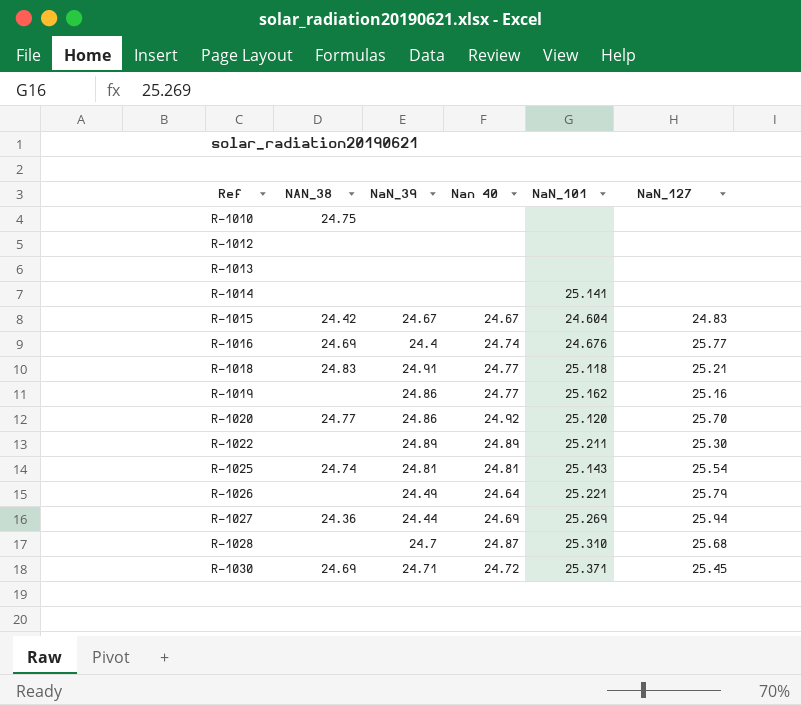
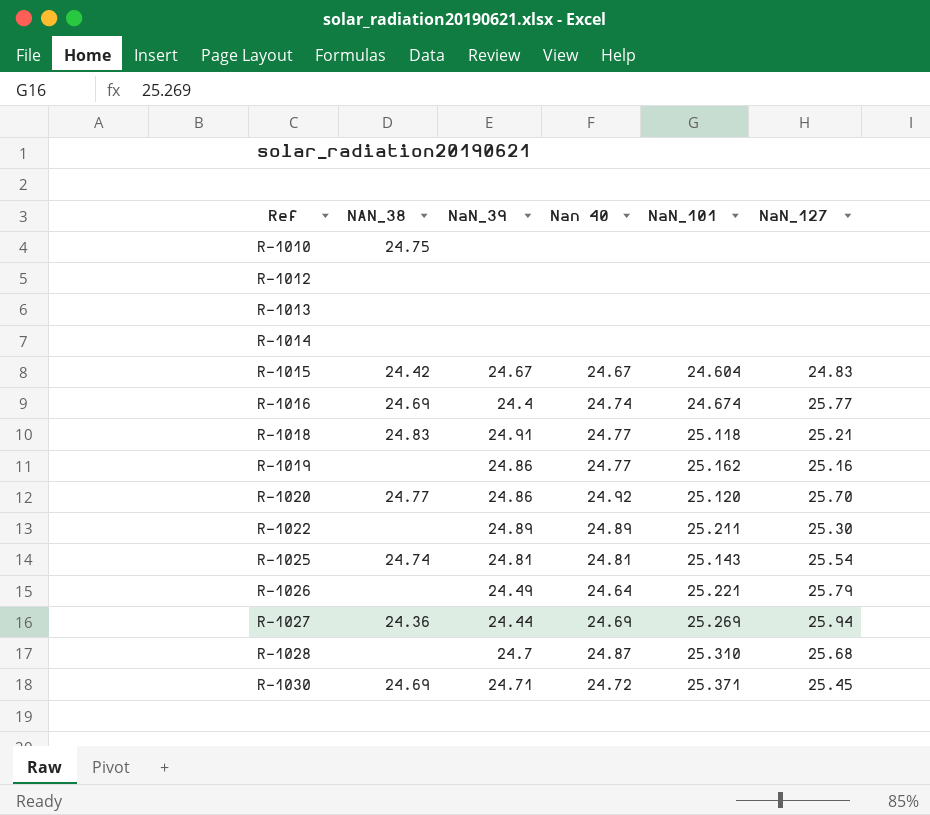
R-1014 | NaN_101: 25.141 -> none
R-1016 | NaN_101: 24.676 -> 24.674

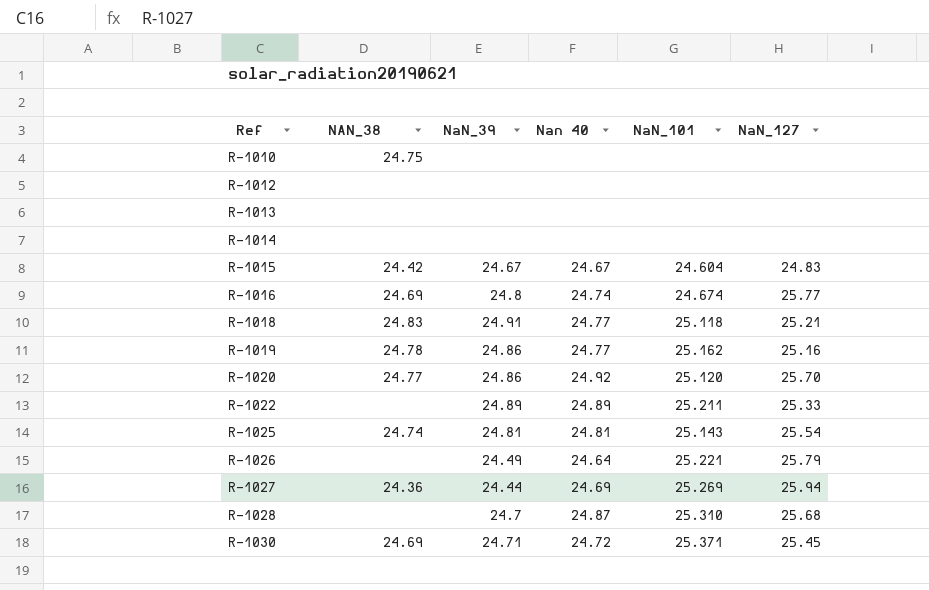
R-1016 | NaN_39: 24.4 -> 24.8
R-1019 | NAN_38: none -> 24.78
R-1022 | NaN_127: 25.30 -> 25.33

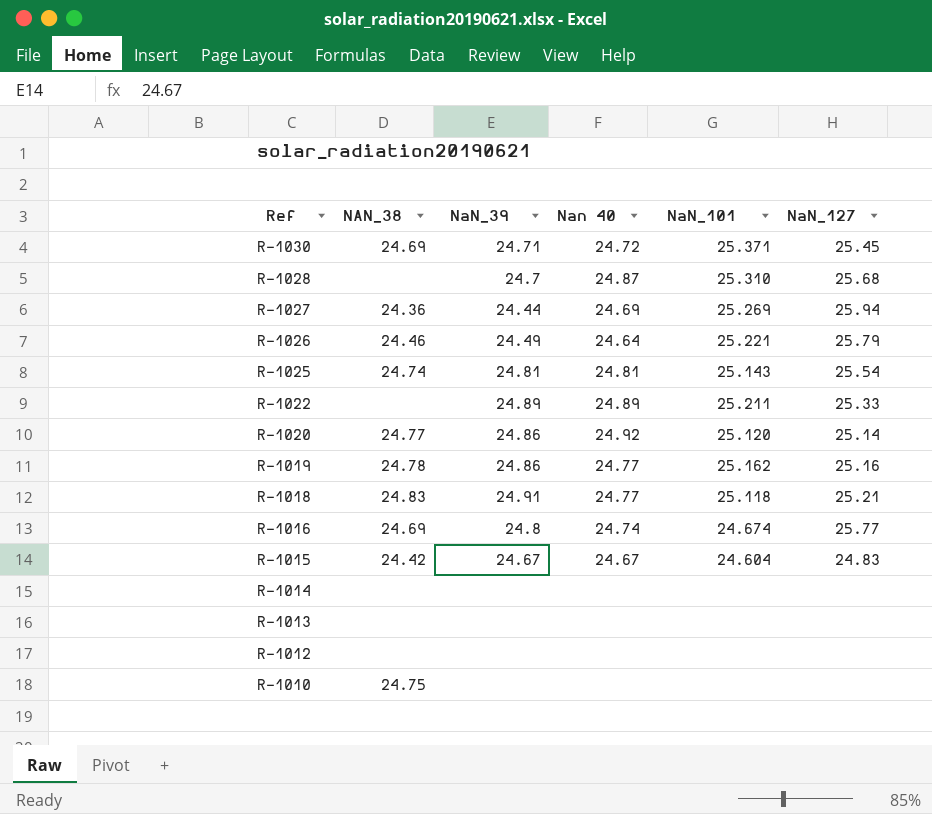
row order: Ref ascending -> Ref descending
R-1026 | NAN_38: none -> 24.46
R-1020 | NaN_127: 25.70 -> 25.14

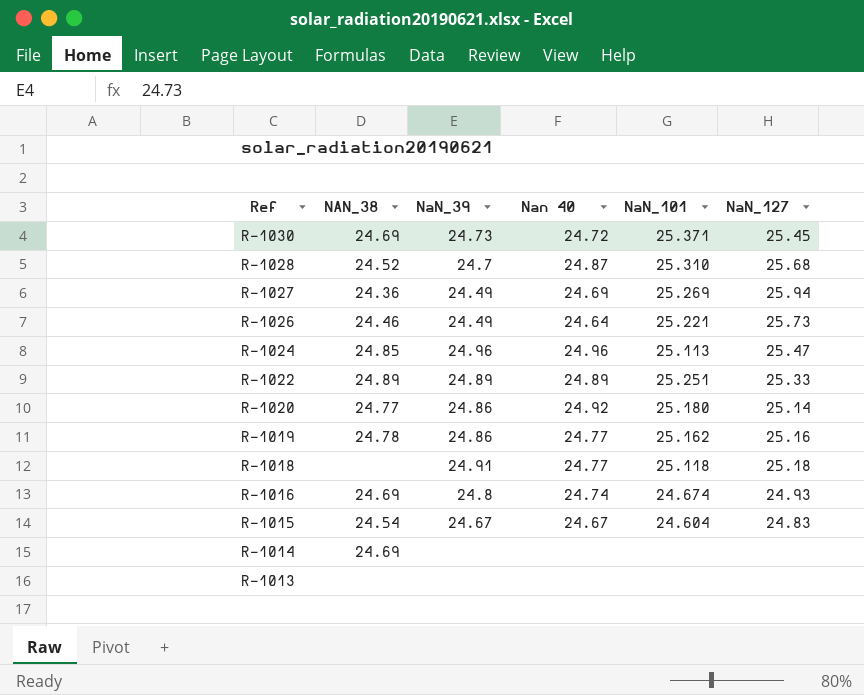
row R-1025: 24.74 | 24.81 | 24.81 | 25.143 | 25.54 -> none
row R-1012: none | none | none | none | none -> none
row R-1010: 24.75 | none | none | none | none -> none
R-1030 | NaN_39: 24.71 -> 24.73
R-1028 | NAN_38: none -> 24.52
R-1027 | NaN_39: 24.44 -> 24.49
R-1026 | NaN_127: 25.79 -> 25.73
row R-1024: none -> 24.85 | 24.96 | 24.96 | 25.113 | 25.47
R-1022 | NAN_38: none -> 24.89
R-1022 | NaN_101: 25.211 -> 25.251
R-1020 | NaN_101: 25.120 -> 25.180
R-1018 | NAN_38: 24.83 -> none
R-1018 | NaN_127: 25.21 -> 25.18
R-1016 | NaN_127: 25.77 -> 24.93
R-1015 | NAN_38: 24.42 -> 24.54
R-1014 | NAN_38: none -> 24.69

